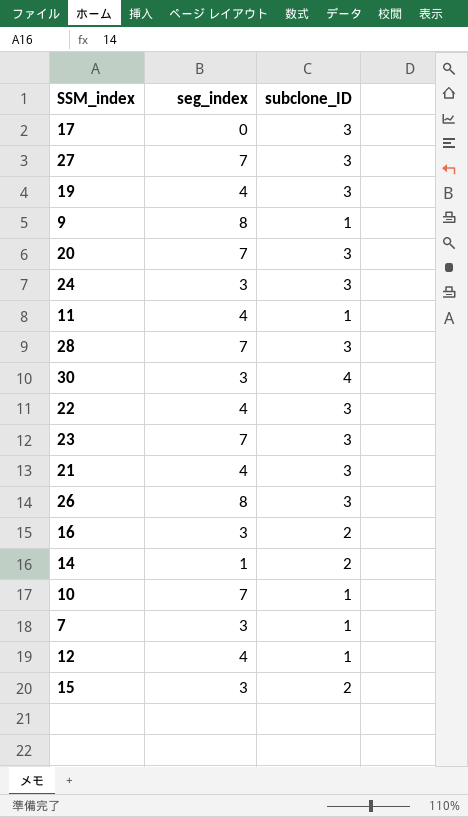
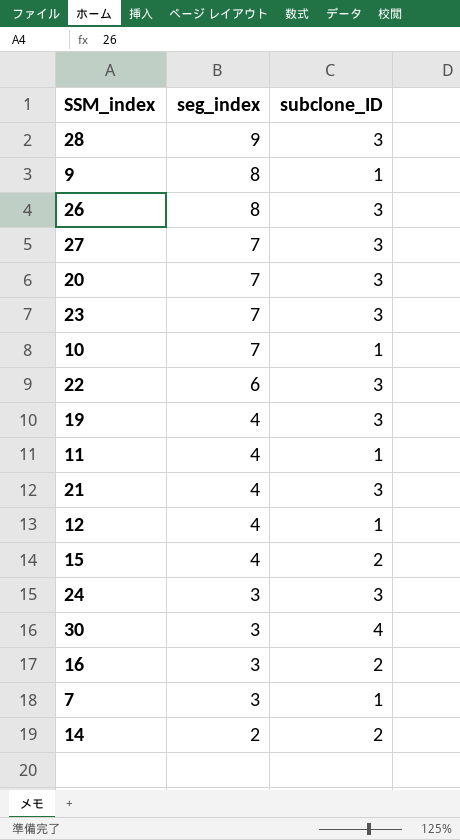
row order: none -> seg_index descending
row 17: 0 | 3 -> none
28 | seg_index: 7 -> 9
22 | seg_index: 4 -> 6
15 | seg_index: 3 -> 4
14 | seg_index: 1 -> 2

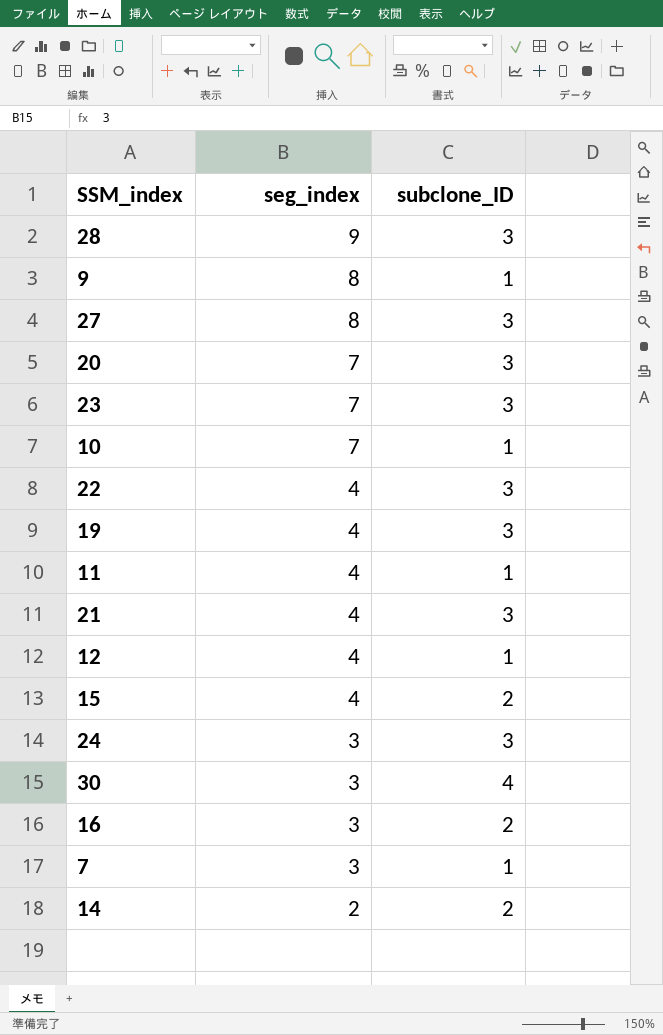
row 26: 8 | 3 -> none
27 | seg_index: 7 -> 8
22 | seg_index: 6 -> 4

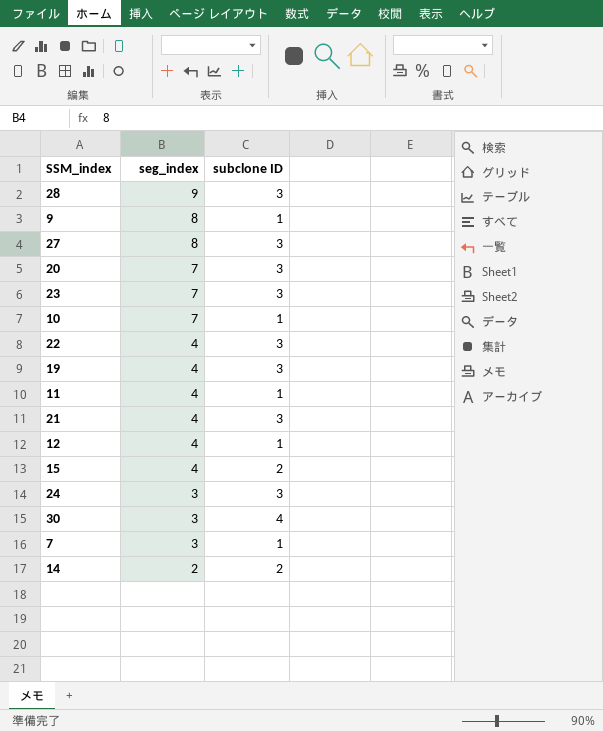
column name: subclone_ID -> subclone ID
row 16: 3 | 2 -> none

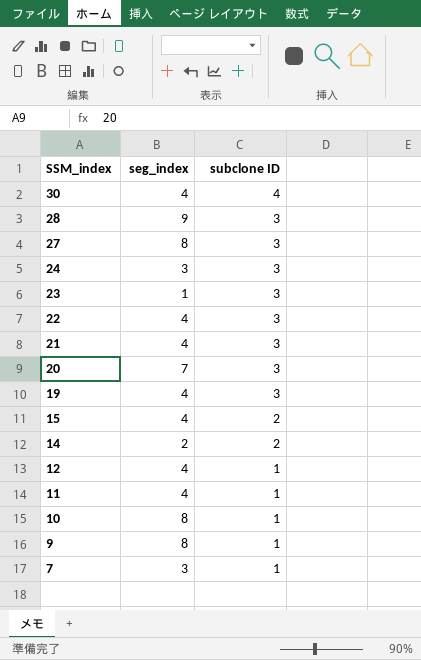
row order: seg_index descending -> SSM_index descending
30 | seg_index: 3 -> 4
23 | seg_index: 7 -> 1
10 | seg_index: 7 -> 8

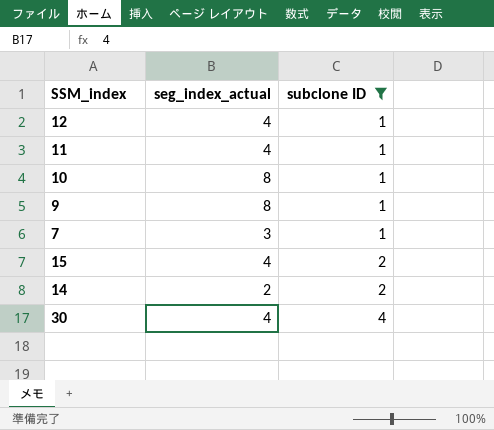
filter: none -> subclone ID != 3
row order: SSM_index descending -> subclone ID ascending
column name: seg_index -> seg_index_actual

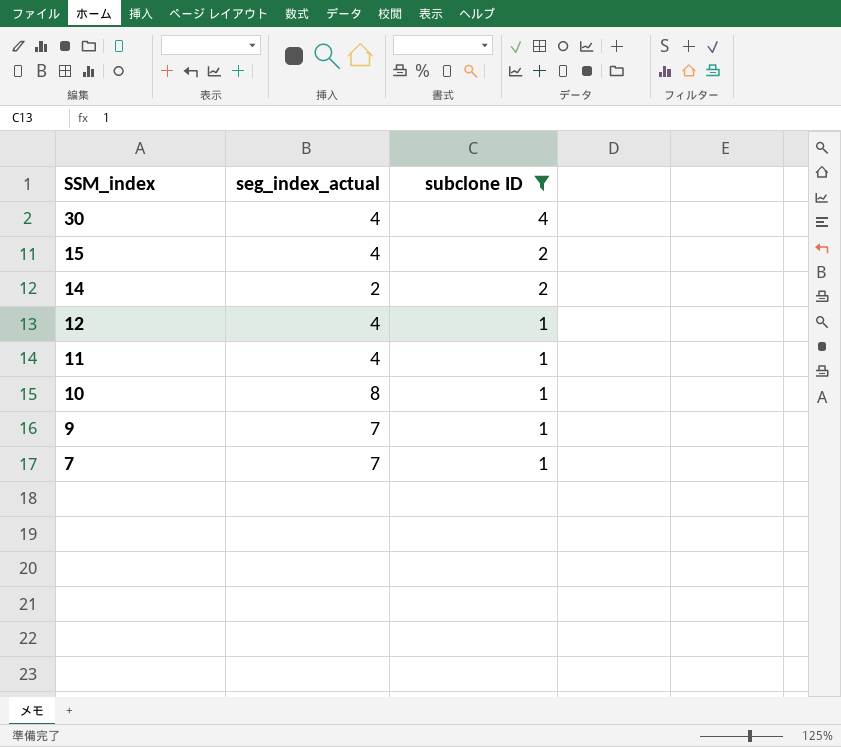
row order: subclone ID ascending -> SSM_index descending
9 | seg_index_actual: 8 -> 7
7 | seg_index_actual: 3 -> 7

